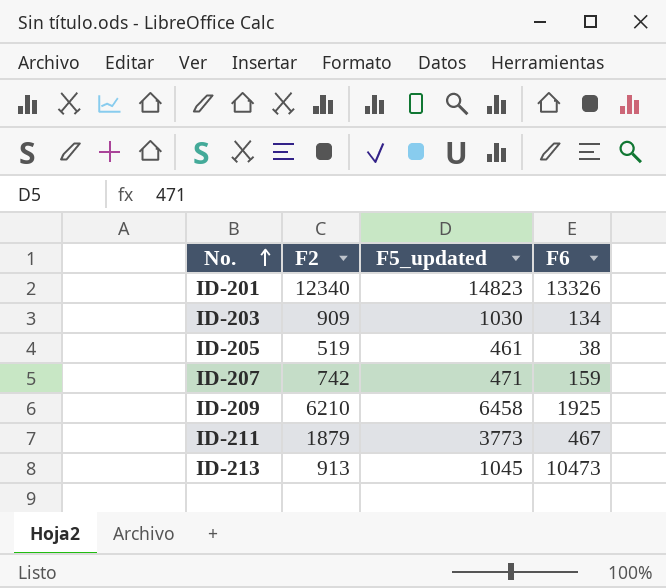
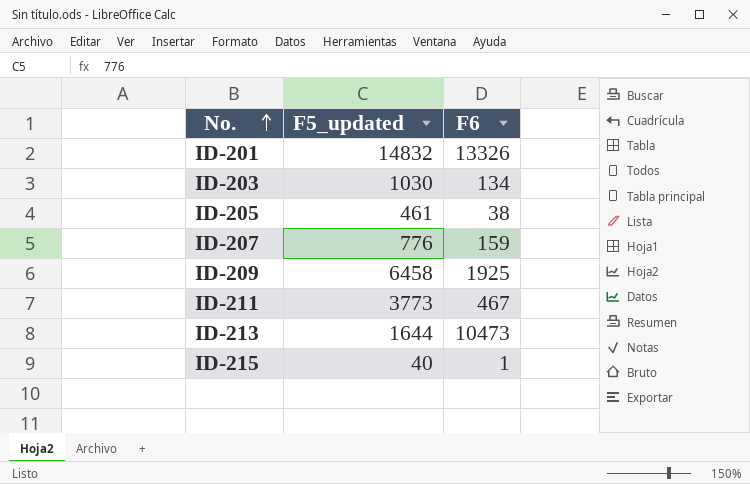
column F2 | position: 2 -> none
ID-201 | F5_updated: 14823 -> 14832
ID-207 | F5_updated: 471 -> 776
ID-213 | F5_updated: 1045 -> 1644
row ID-215: none -> 40 | 1

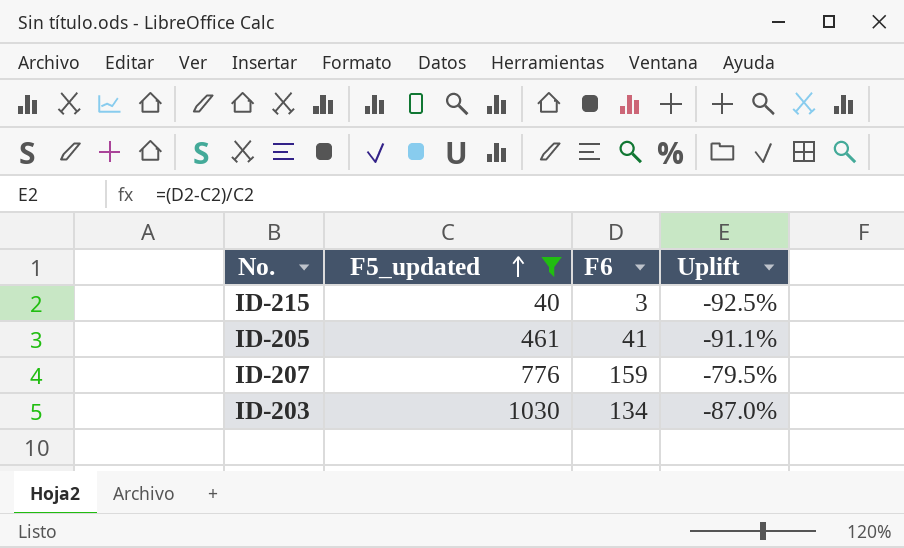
filter: none -> F5_updated <= 1030
row order: No. ascending -> F5_updated ascending
column Uplift | formula: none -> ([F6] - [F5_updated]) / [F5_updated]
ID-215 | F6: 1 -> 3
ID-205 | F6: 38 -> 41

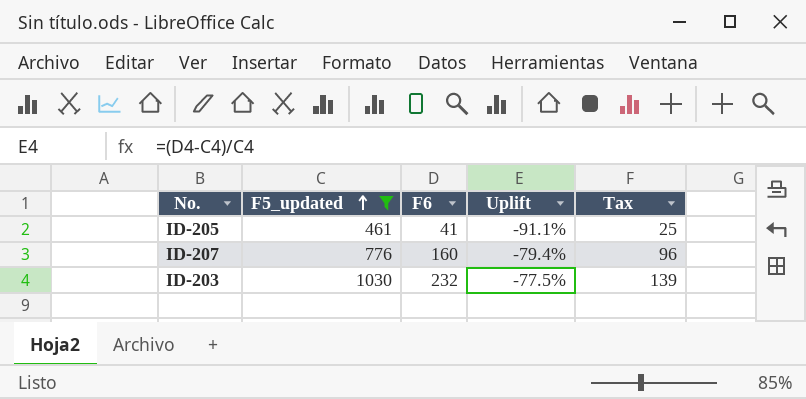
column Tax | formula: none -> [F6] * 0.6
row ID-215: 40 | 3 | -92.5% -> none
ID-207 | F6: 159 -> 160
ID-207 | Uplift: -79.5% -> -79.4%
ID-203 | F6: 134 -> 232
ID-203 | Uplift: -87.0% -> -77.5%

